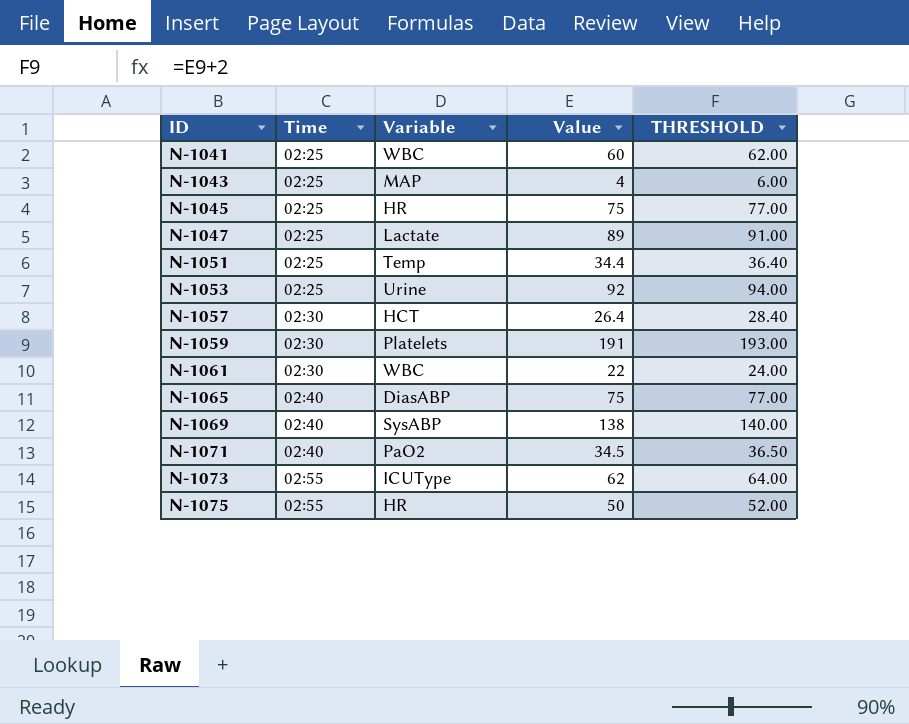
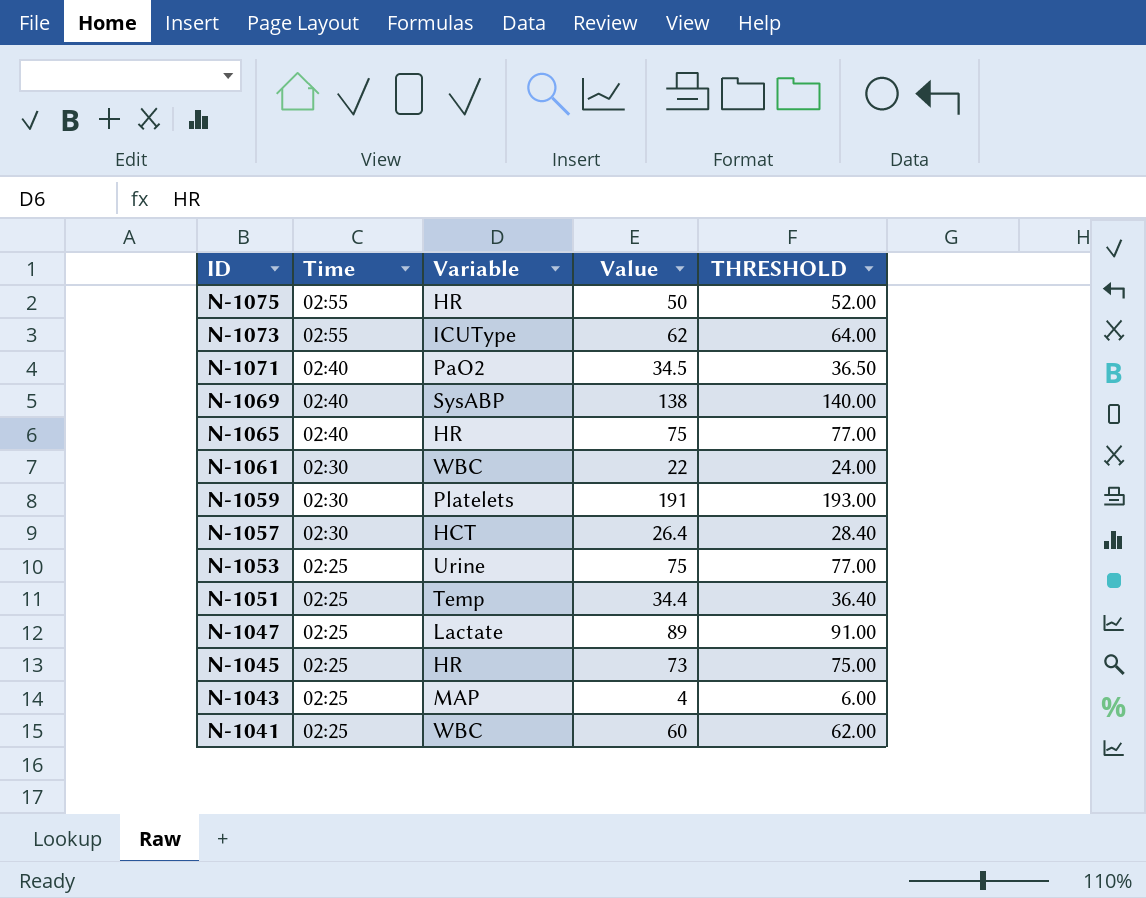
row order: ID ascending -> ID descending
N-1065 | Variable: DiasABP -> HR
N-1053 | Value: 92 -> 75
N-1053 | THRESHOLD: 94.00 -> 77.00
N-1045 | Value: 75 -> 73
N-1045 | THRESHOLD: 77.00 -> 75.00

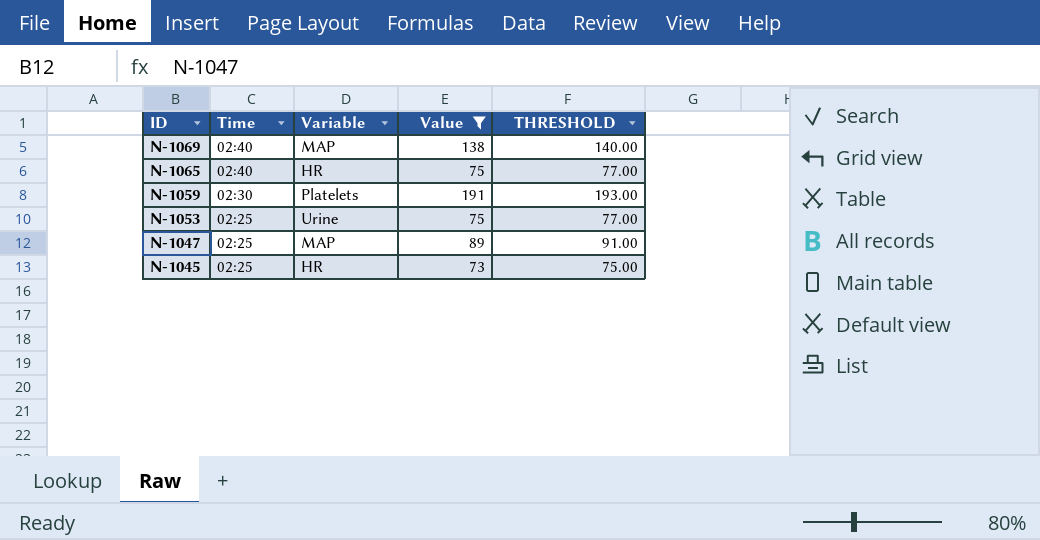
filter: none -> Value >= 73
N-1069 | Variable: SysABP -> MAP
N-1047 | Variable: Lactate -> MAP

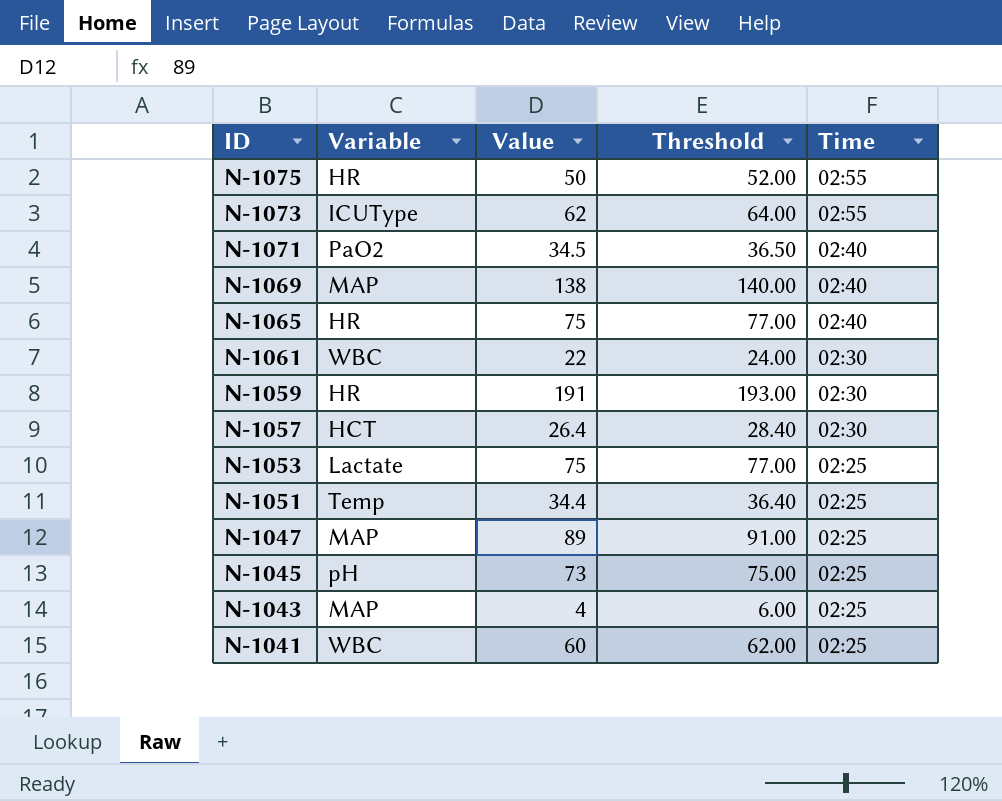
filter: Value >= 73 -> none
column name: THRESHOLD -> Threshold
column Time | position: 2 -> 5
N-1059 | Variable: Platelets -> HR
N-1053 | Variable: Urine -> Lactate
N-1045 | Variable: HR -> pH

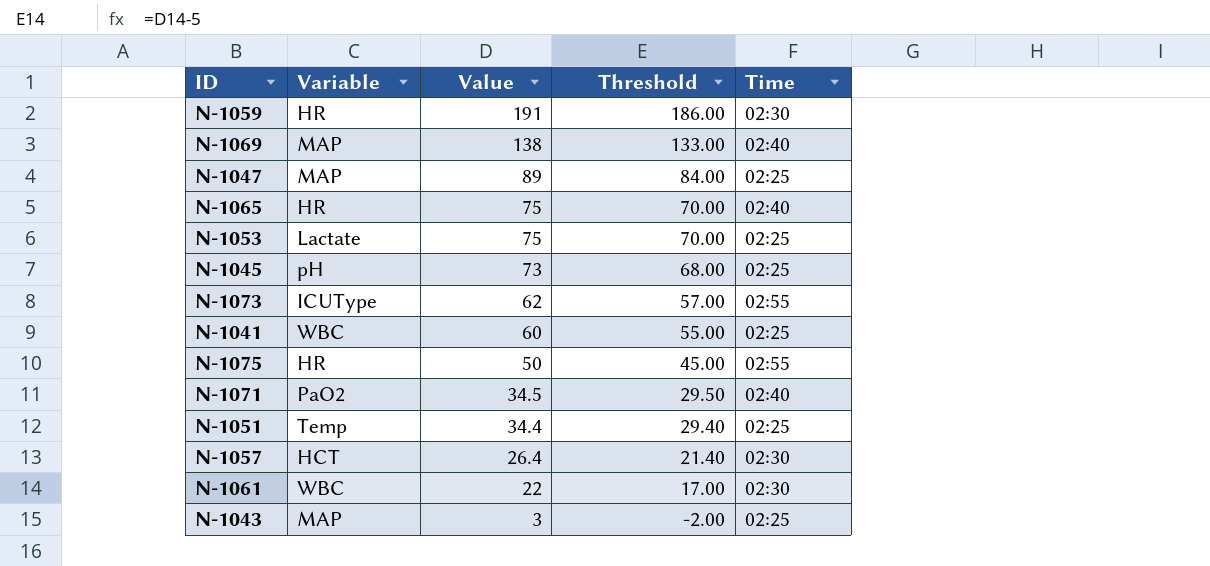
row order: ID descending -> Value descending
column Threshold | formula: [Value] + 2 -> [Value] - 5
N-1043 | Value: 4 -> 3

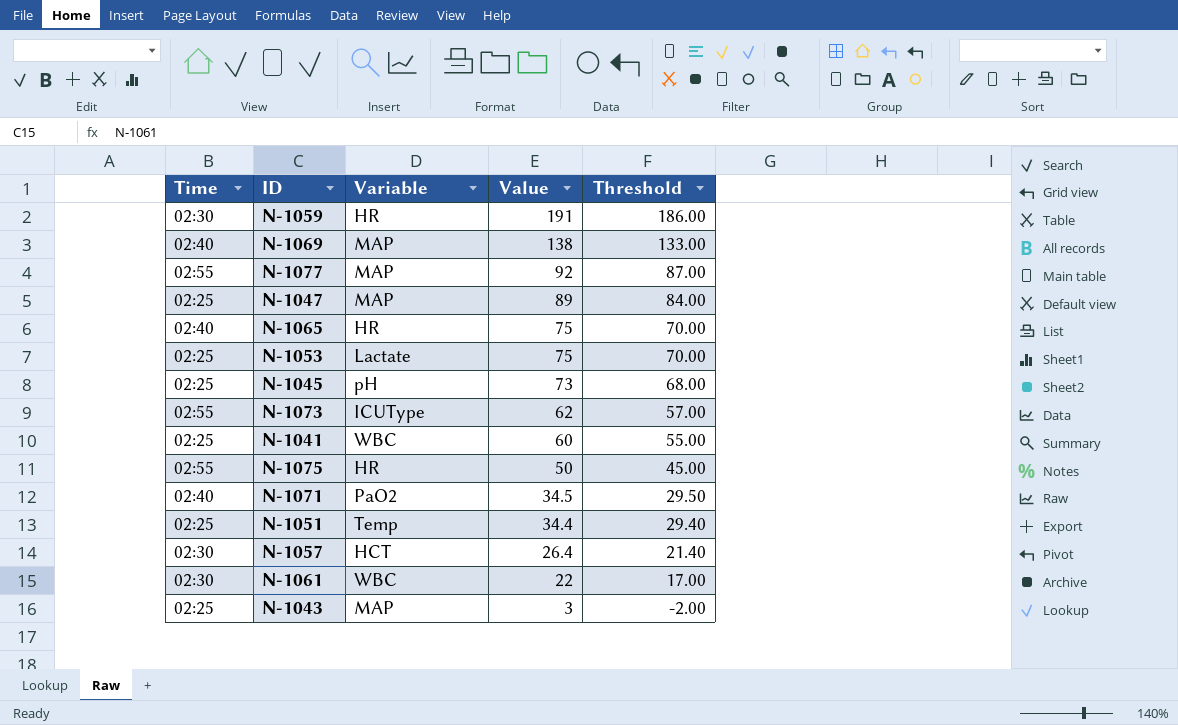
column Time | position: 5 -> 1
row N-1077: none -> 02:55 | MAP | 92 | 87.00

